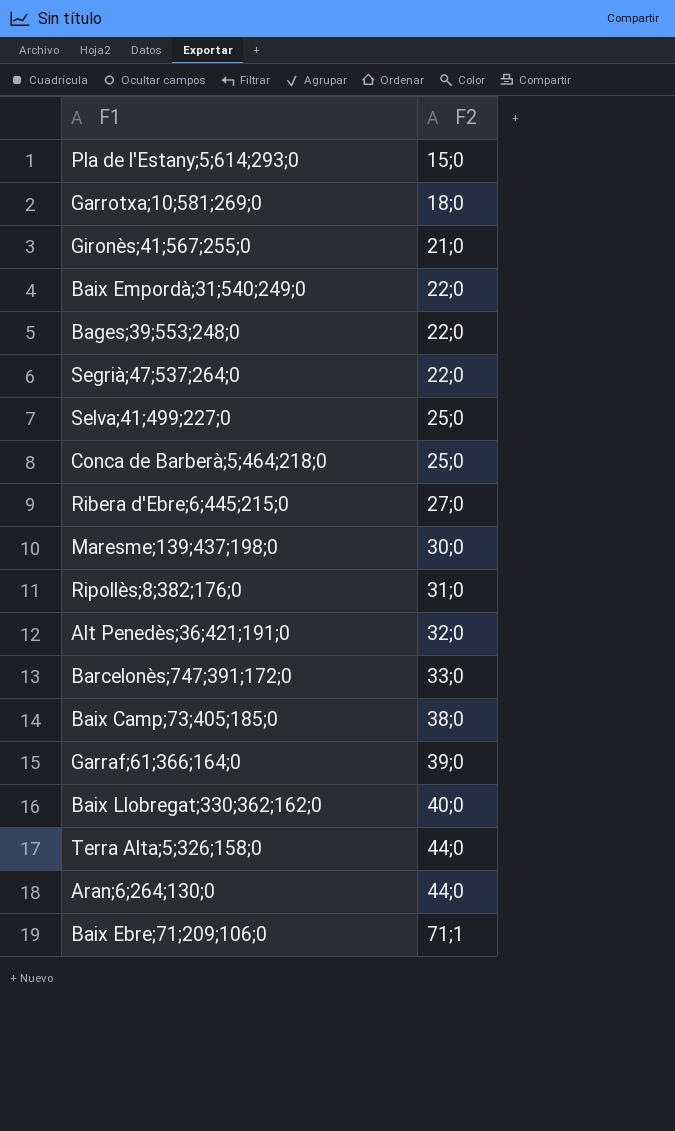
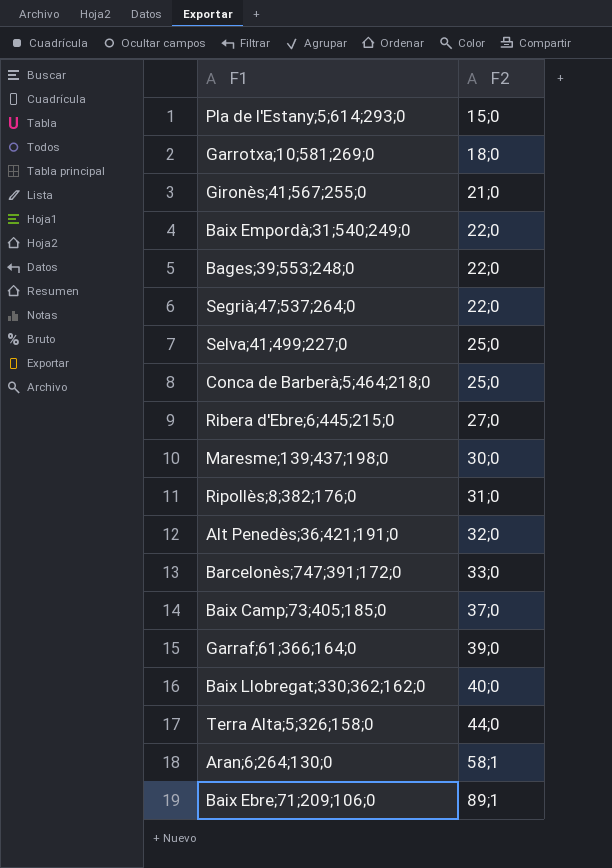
Baix Camp;73;405;185;0 | F2: 38;0 -> 37;0
Aran;6;264;130;0 | F2: 44;0 -> 58;1
Baix Ebre;71;209;106;0 | F2: 71;1 -> 89;1

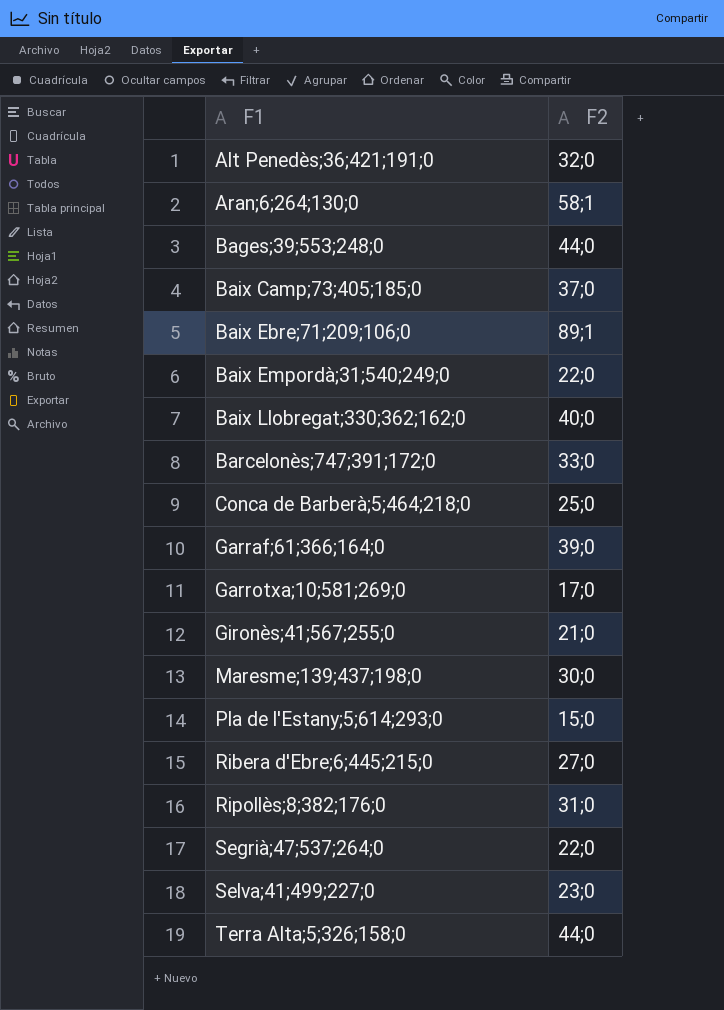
row order: F2 ascending -> F1 ascending
Bages;39;553;248;0 | F2: 22;0 -> 44;0
Garrotxa;10;581;269;0 | F2: 18;0 -> 17;0
Selva;41;499;227;0 | F2: 25;0 -> 23;0

